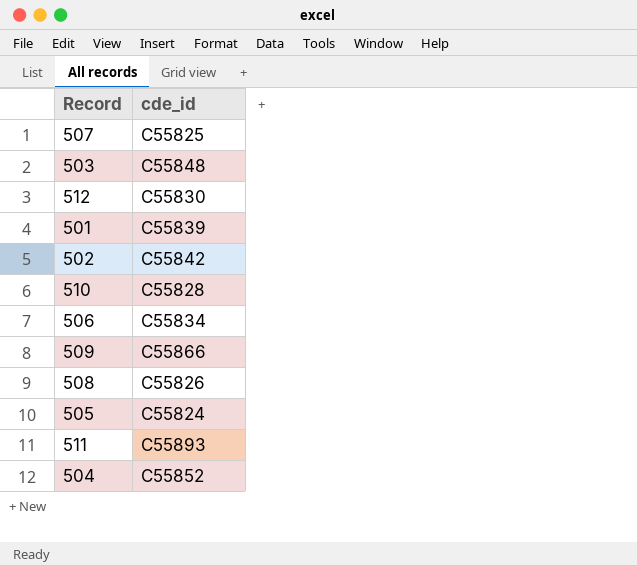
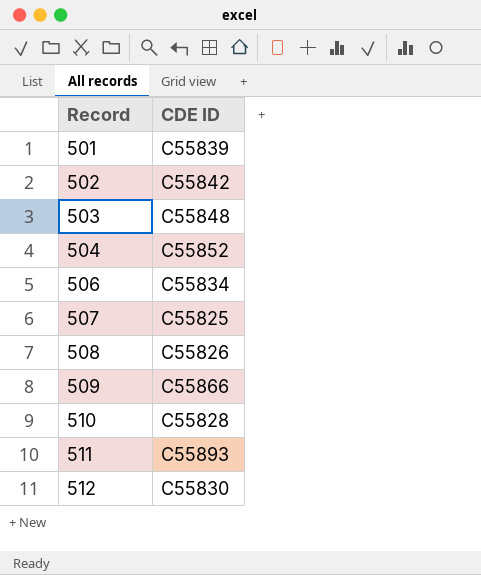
row order: none -> Record ascending
column name: cde_id -> CDE ID
row 505: C55824 -> none

